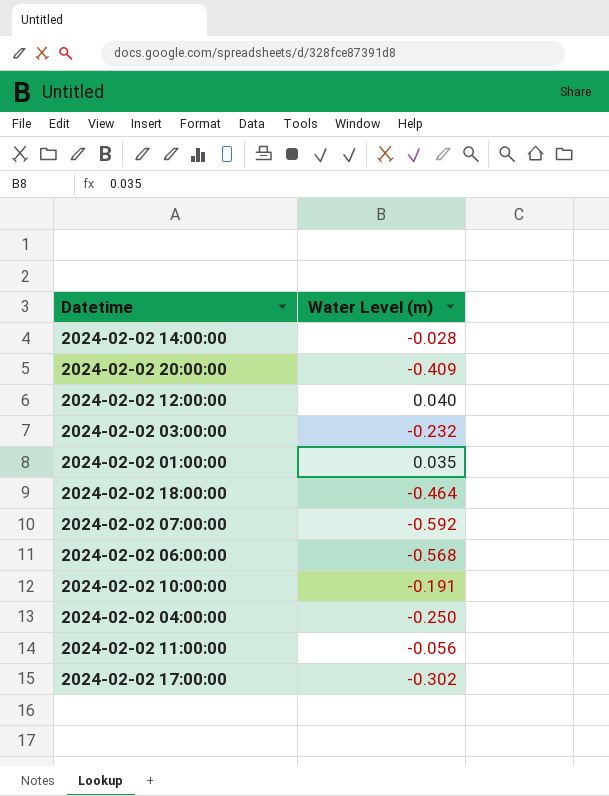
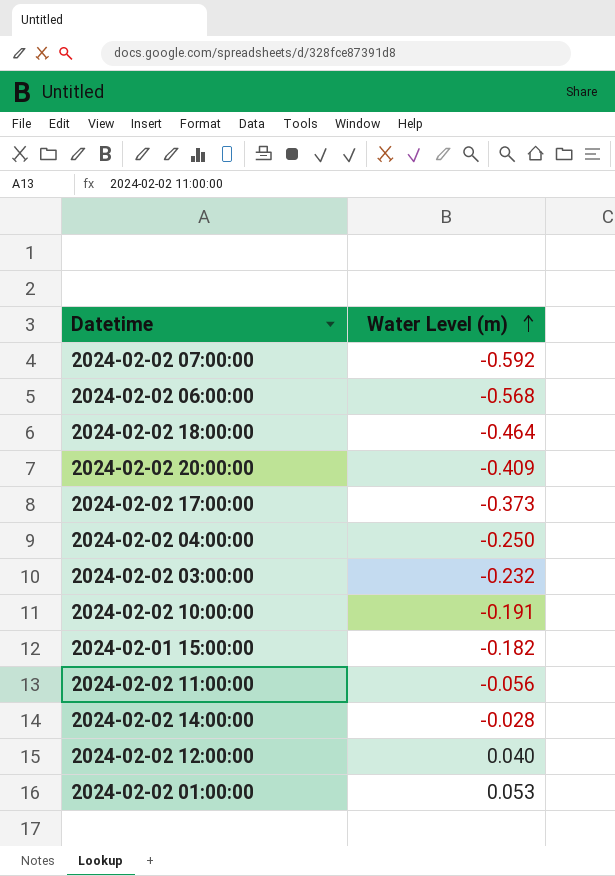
row order: none -> Water Level (m) ascending
2024-02-02 17:00:00 | Water Level (m): -0.302 -> -0.373
row 2024-02-01 15:00:00: none -> -0.182
2024-02-02 01:00:00 | Water Level (m): 0.035 -> 0.053

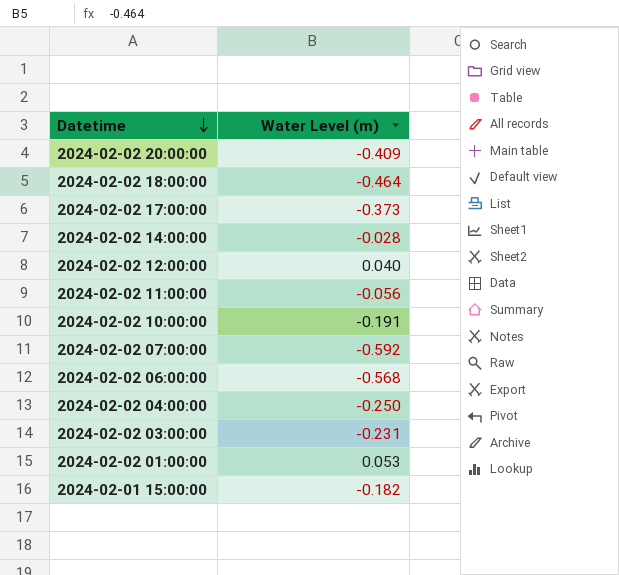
row order: Water Level (m) ascending -> Datetime descending
2024-02-02 03:00:00 | Water Level (m): -0.232 -> -0.231

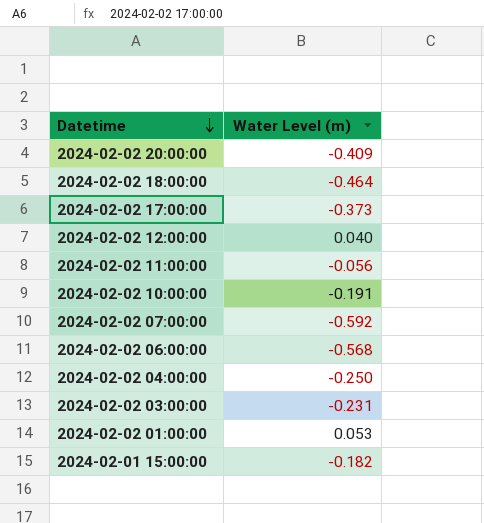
row 2024-02-02 14:00:00: -0.028 -> none

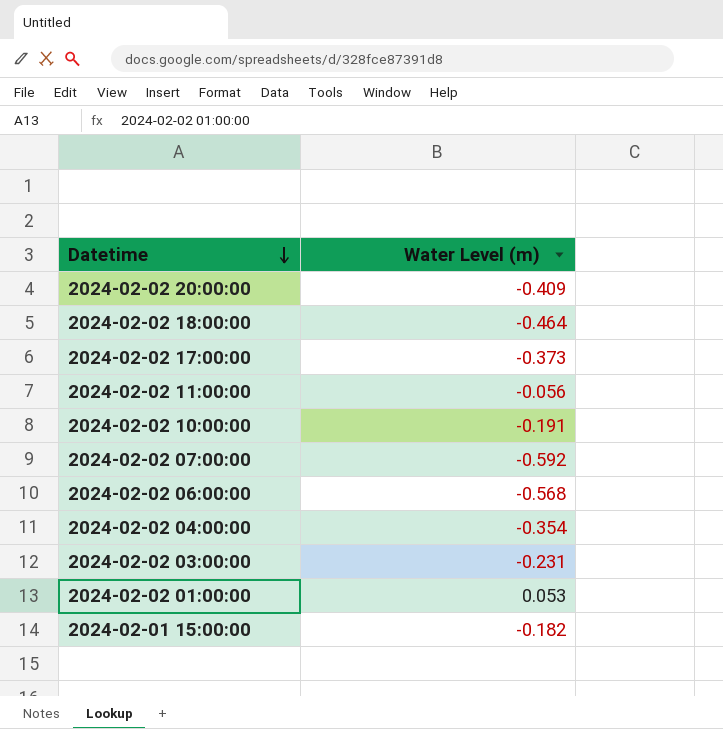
row 2024-02-02 12:00:00: 0.040 -> none
2024-02-02 04:00:00 | Water Level (m): -0.250 -> -0.354

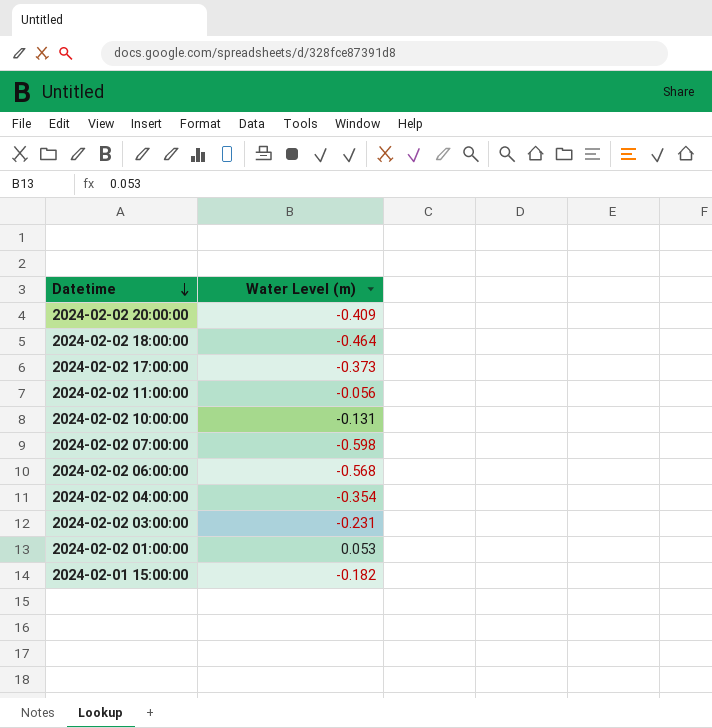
2024-02-02 10:00:00 | Water Level (m): -0.191 -> -0.131
2024-02-02 07:00:00 | Water Level (m): -0.592 -> -0.598

